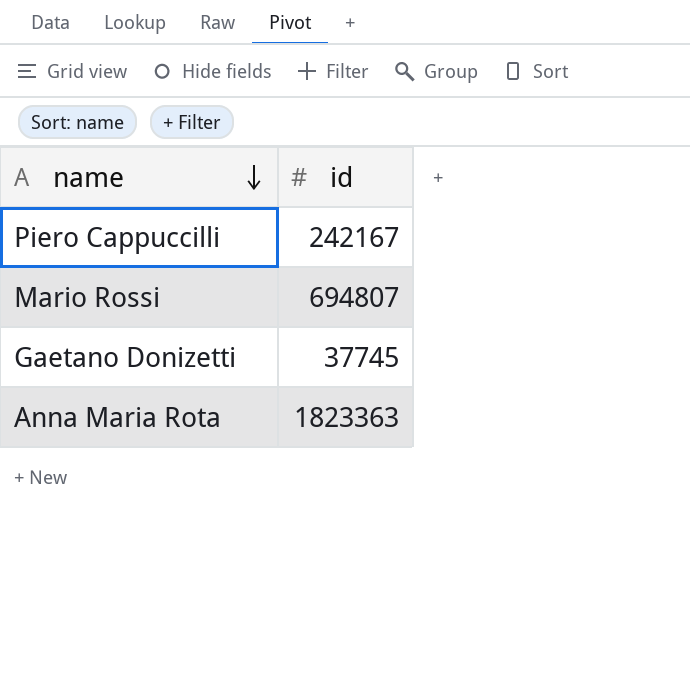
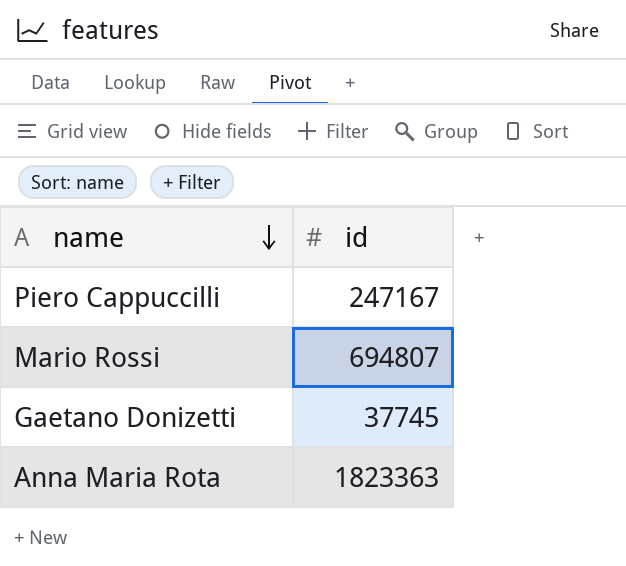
Piero Cappuccilli | id: 242167 -> 247167

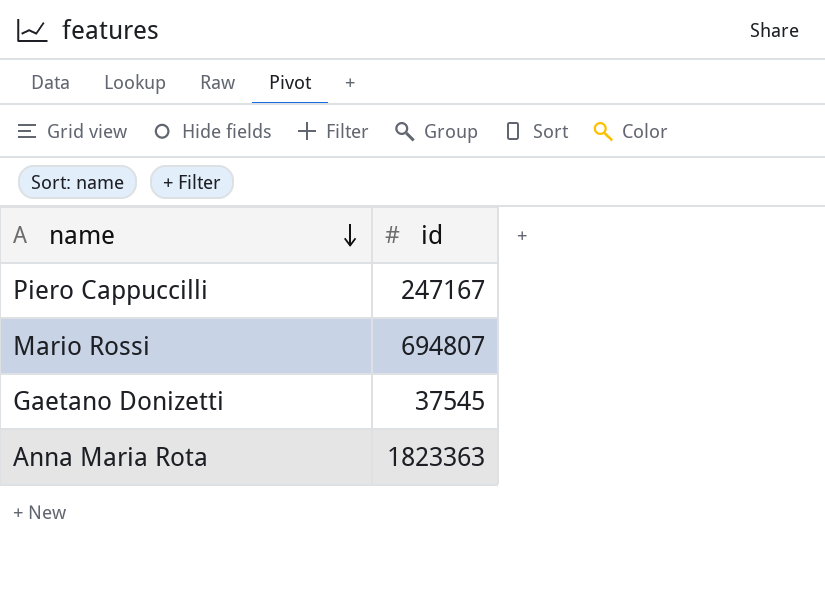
Gaetano Donizetti | id: 37745 -> 37545

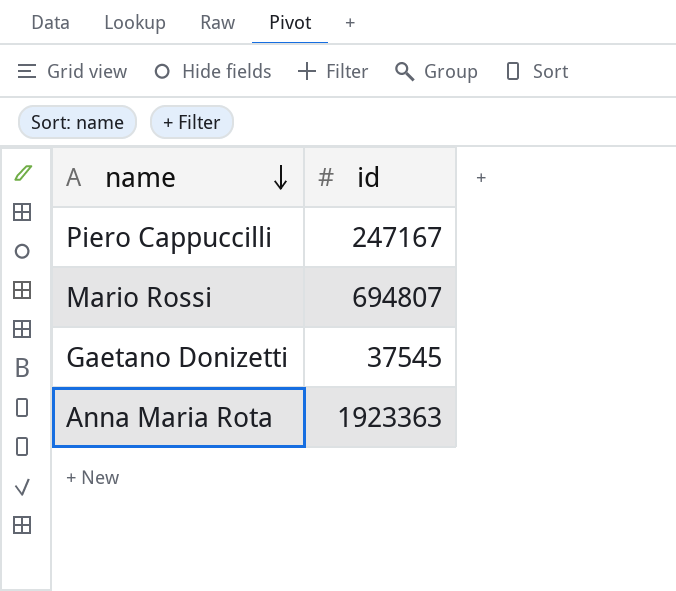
Anna Maria Rota | id: 1823363 -> 1923363

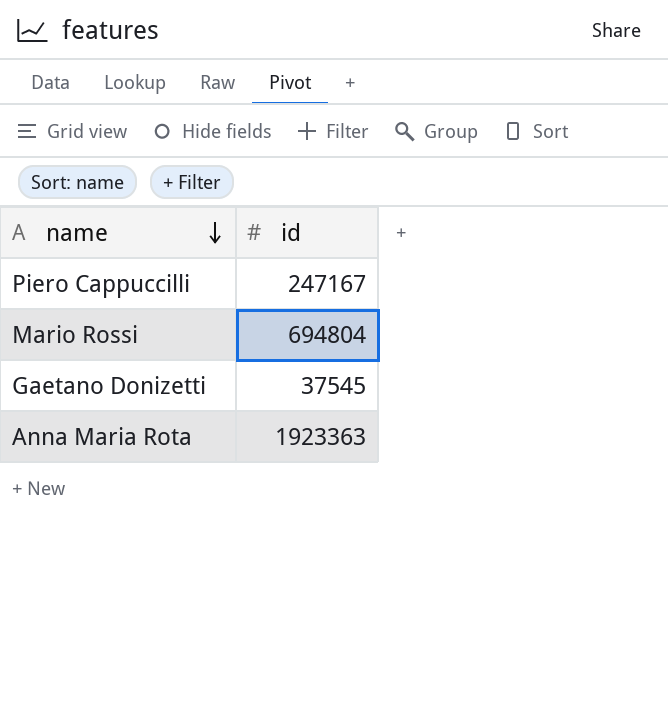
Mario Rossi | id: 694807 -> 694804

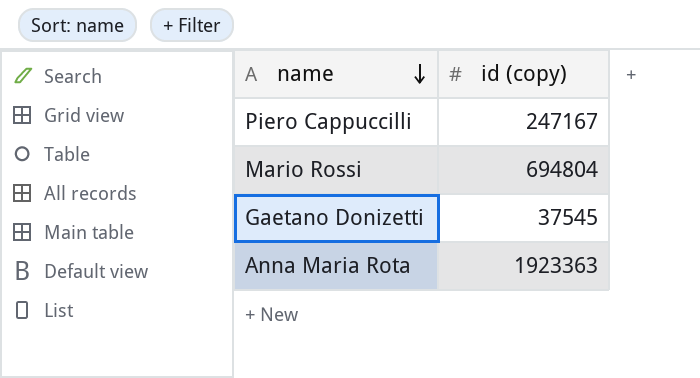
column name: id -> id (copy)

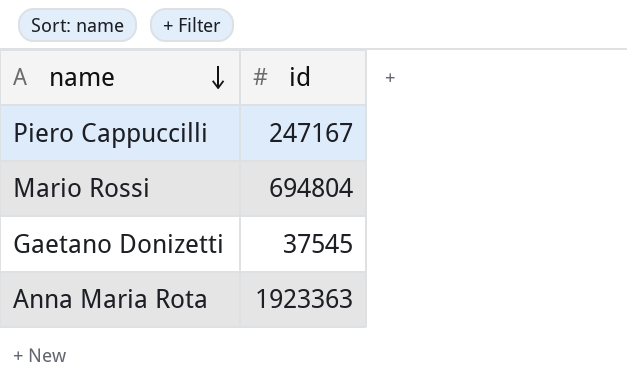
column name: id (copy) -> id

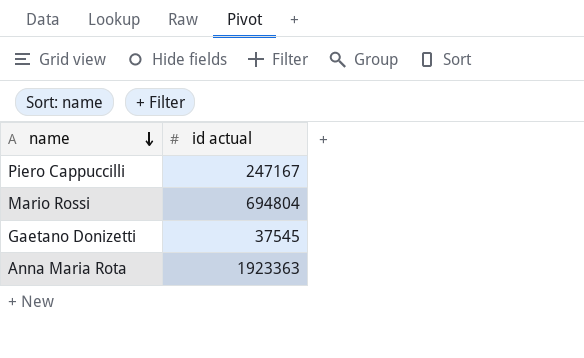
column name: id -> id actual

